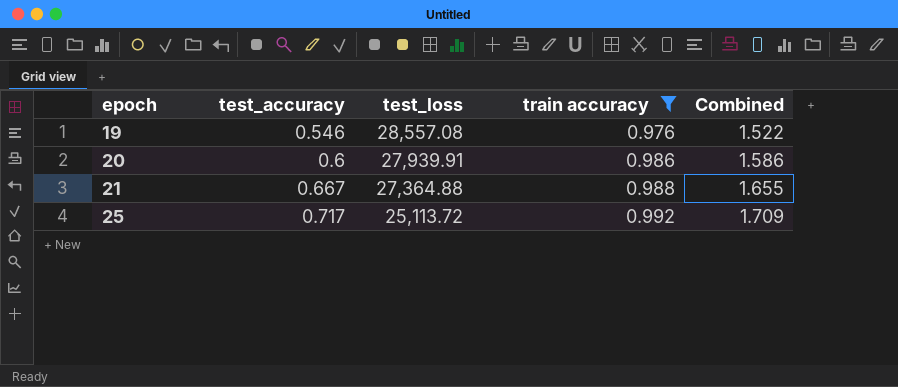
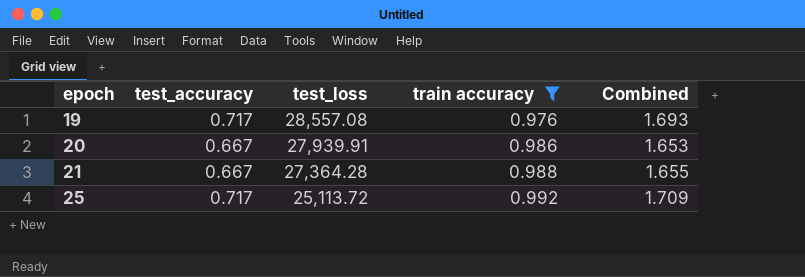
19 | test_accuracy: 0.546 -> 0.717
19 | Combined: 1.522 -> 1.693
20 | test_accuracy: 0.6 -> 0.667
20 | Combined: 1.586 -> 1.653
21 | test_loss: 27,364.88 -> 27,364.28

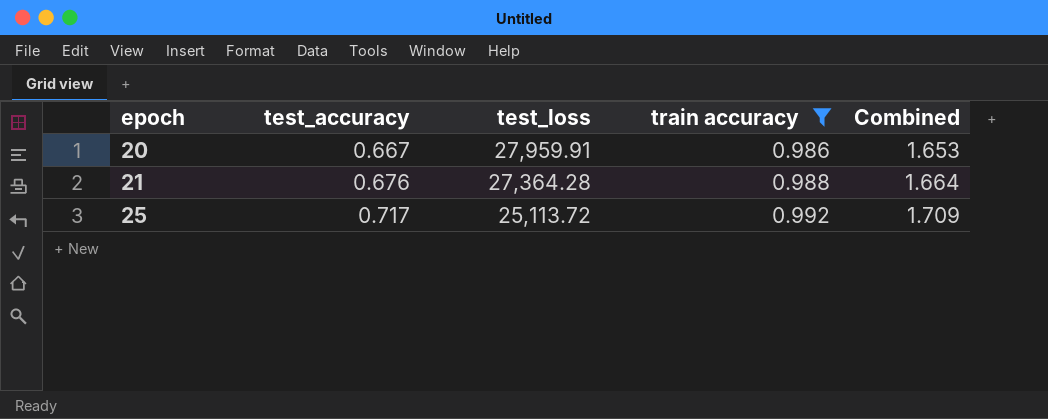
row 19: 0.717 | 28,557.08 | 0.976 | 1.693 -> none
20 | test_loss: 27,939.91 -> 27,959.91
21 | test_accuracy: 0.667 -> 0.676
21 | Combined: 1.655 -> 1.664

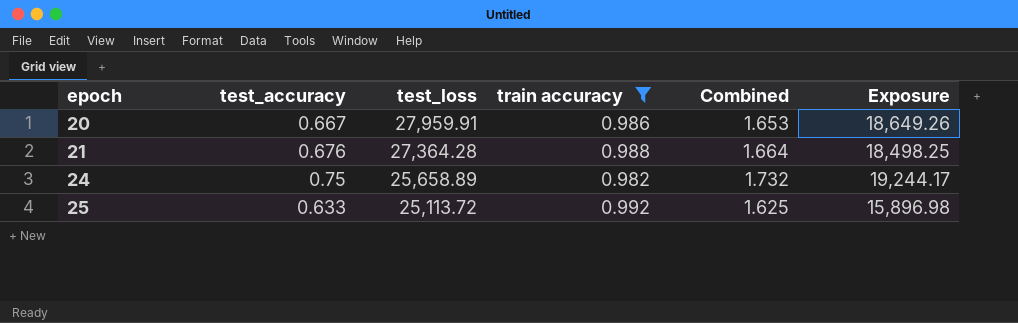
column Exposure | formula: none -> [test_accuracy] * [test_loss]
row 24: none -> 0.75 | 25,658.89 | 0.982 | 1.732 | 19,244.17
25 | test_accuracy: 0.717 -> 0.633
25 | Combined: 1.709 -> 1.625

